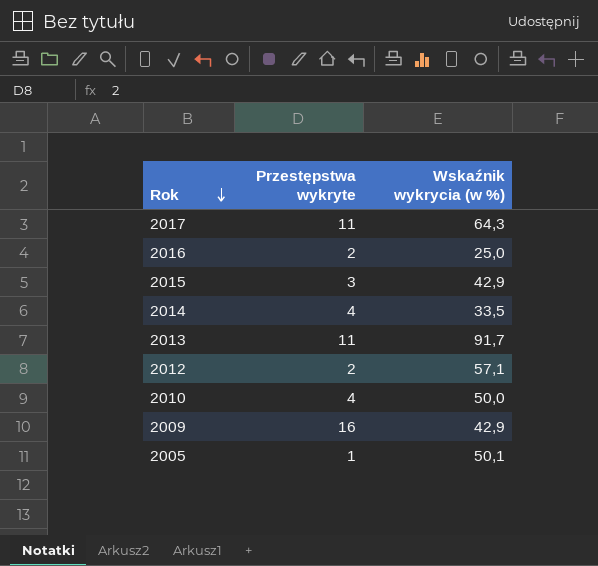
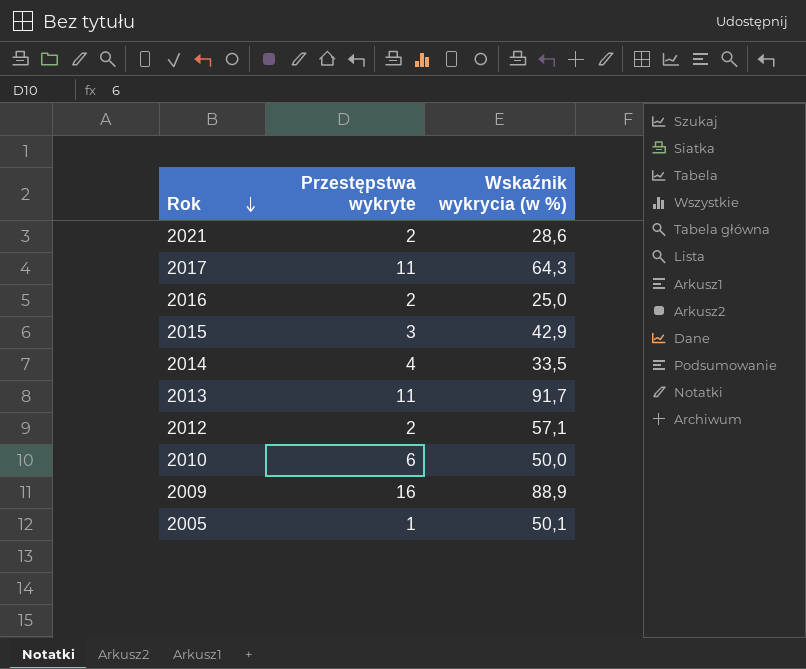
row 2021: none -> 2 | 28,6
2010 | Przestępstwa wykryte: 4 -> 6
2009 | Wskaźnik wykrycia (w %): 42,9 -> 88,9

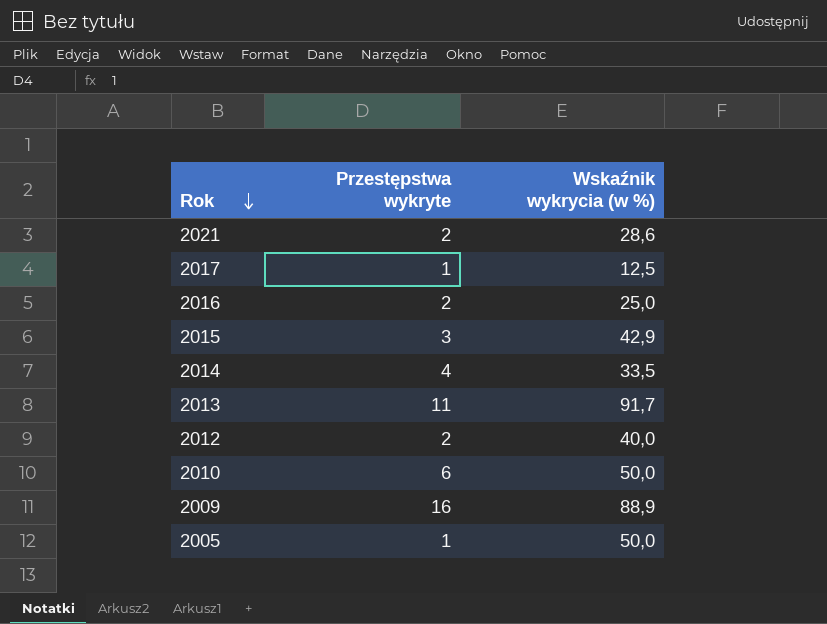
2017 | Przestępstwa wykryte: 11 -> 1
2017 | Wskaźnik wykrycia (w %): 64,3 -> 12,5
2012 | Wskaźnik wykrycia (w %): 57,1 -> 40,0
2005 | Wskaźnik wykrycia (w %): 50,1 -> 50,0

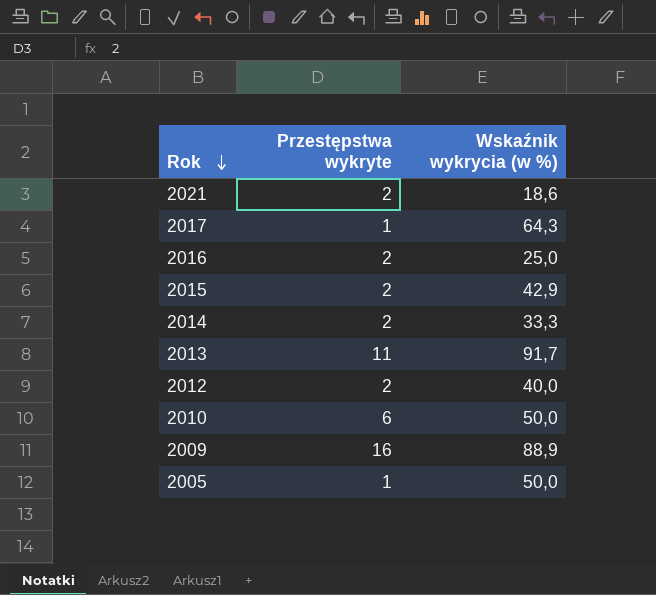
2021 | Wskaźnik wykrycia (w %): 28,6 -> 18,6
2017 | Wskaźnik wykrycia (w %): 12,5 -> 64,3
2015 | Przestępstwa wykryte: 3 -> 2
2014 | Przestępstwa wykryte: 4 -> 2
2014 | Wskaźnik wykrycia (w %): 33,5 -> 33,3

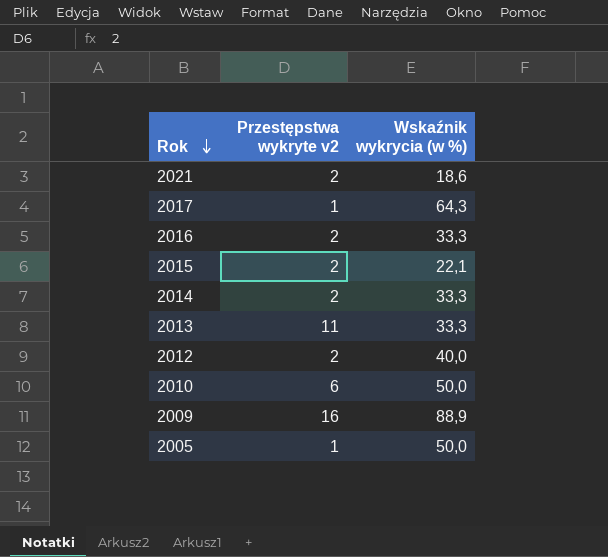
column name: Przestępstwa wykryte -> Przestępstwa wykryte v2
2016 | Wskaźnik wykrycia (w %): 25,0 -> 33,3
2015 | Wskaźnik wykrycia (w %): 42,9 -> 22,1
2013 | Wskaźnik wykrycia (w %): 91,7 -> 33,3

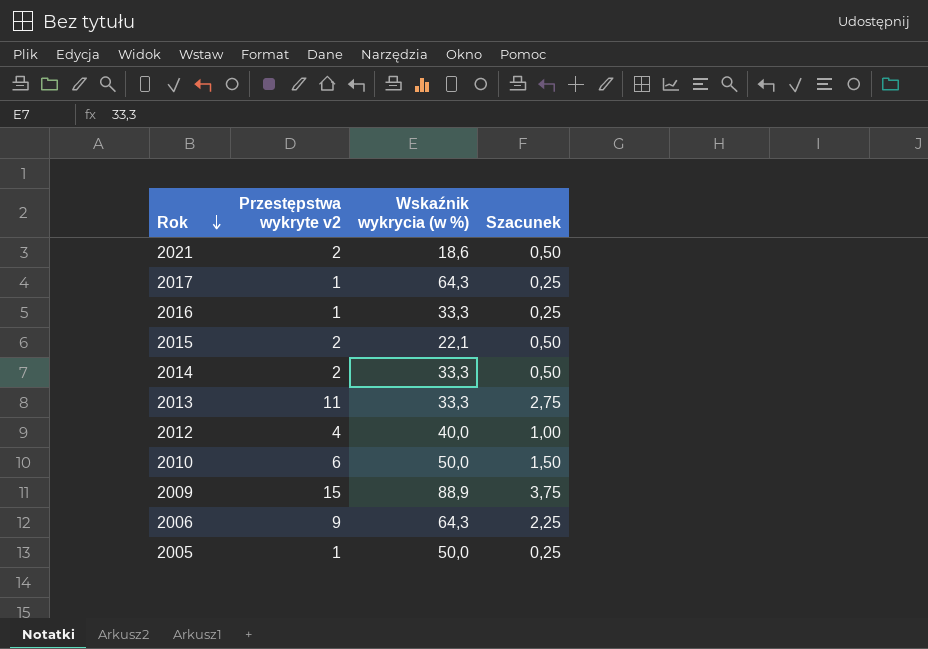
column Szacunek | formula: none -> [Przestępstwa wykryte v2] * 0,25
2016 | Przestępstwa wykryte v2: 2 -> 1
2012 | Przestępstwa wykryte v2: 2 -> 4
2009 | Przestępstwa wykryte v2: 16 -> 15
row 2006: none -> 9 | 64,3 | 2,25

